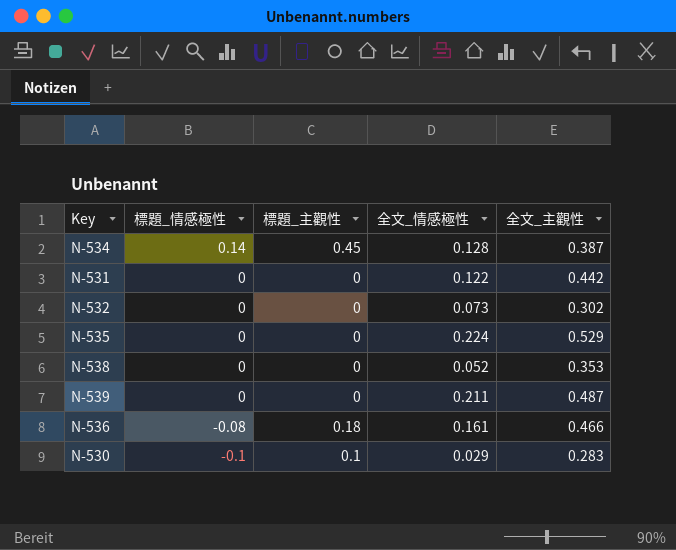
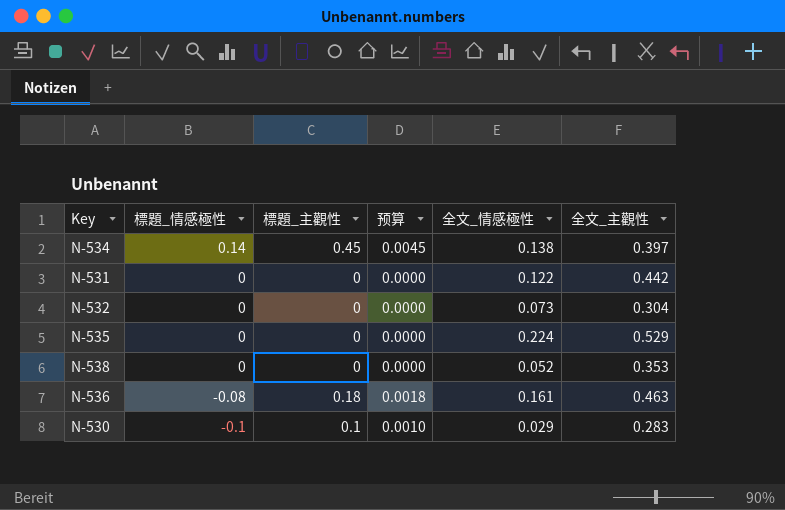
column 预算 | formula: none -> [標題_主觀性] * 0.01
row N-539: 0 | 0 | 0.211 | 0.487 -> none
N-534 | 全文_情感極性: 0.128 -> 0.138
N-534 | 全文_主觀性: 0.387 -> 0.397
N-532 | 全文_主觀性: 0.302 -> 0.304
N-536 | 全文_主觀性: 0.466 -> 0.463

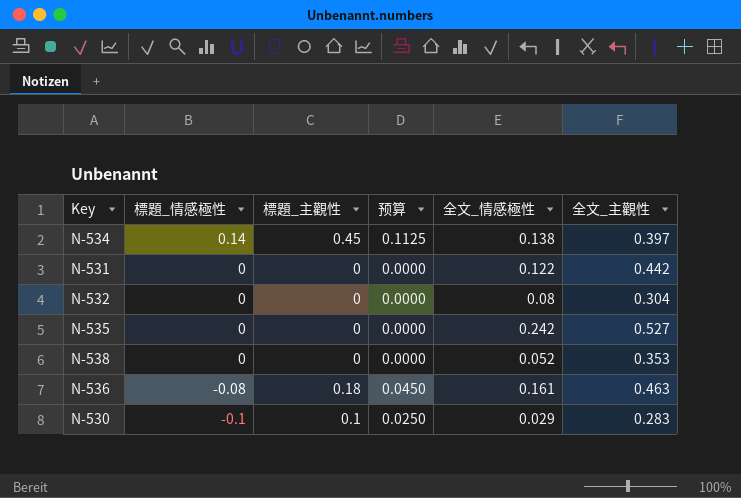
column 预算 | formula: [標題_主觀性] * 0.01 -> [標題_主觀性] * 0.25
N-532 | 全文_情感極性: 0.073 -> 0.08
N-535 | 全文_情感極性: 0.224 -> 0.242
N-535 | 全文_主觀性: 0.529 -> 0.527

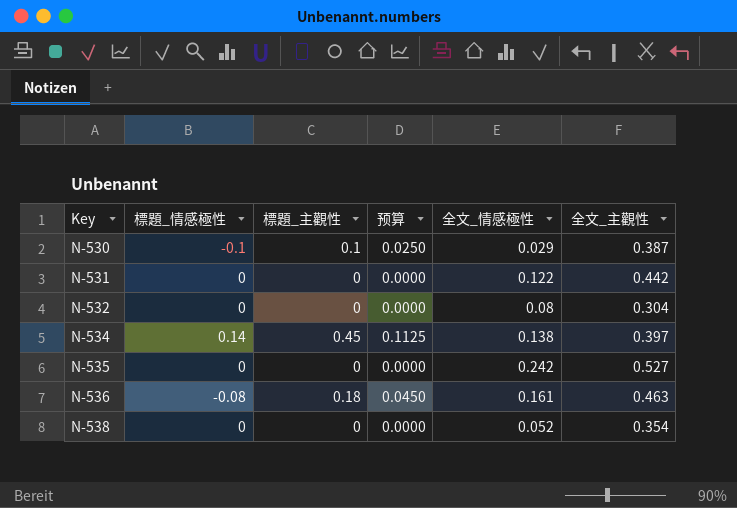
row order: 標題_情感極性 descending -> Key ascending
N-530 | 全文_主觀性: 0.283 -> 0.387
N-538 | 全文_主觀性: 0.353 -> 0.354

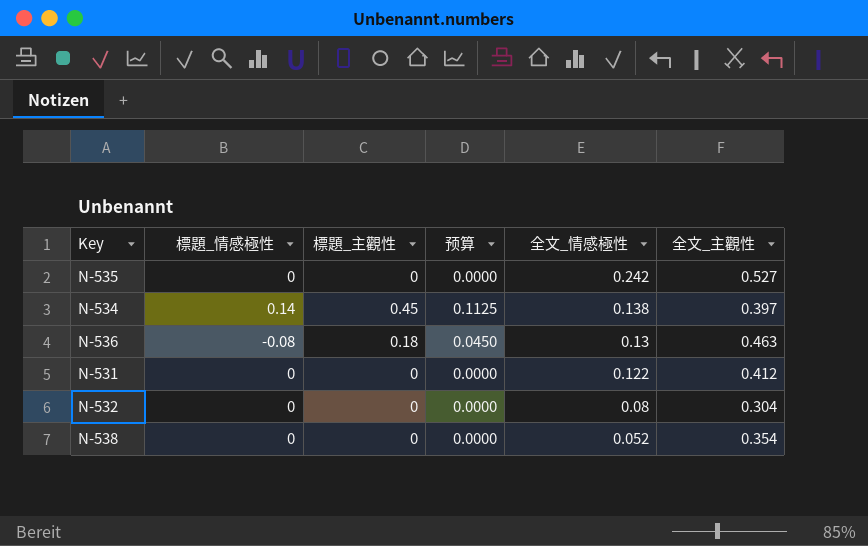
row order: Key ascending -> 全文_情感極性 descending
row N-530: -0.1 | 0.1 | 0.0250 | 0.029 | 0.387 -> none
N-536 | 全文_情感極性: 0.161 -> 0.13
N-531 | 全文_主觀性: 0.442 -> 0.412

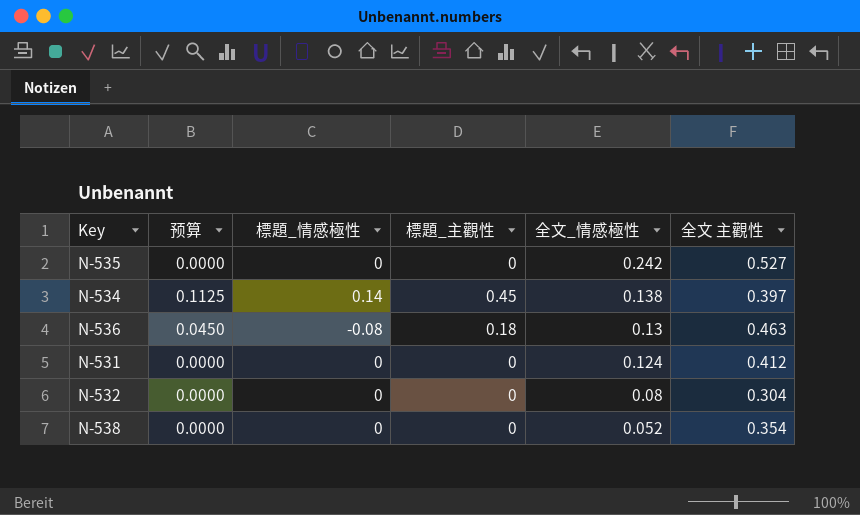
column 预算 | position: 4 -> 2
column name: 全文_主觀性 -> 全文 主觀性
N-531 | 全文_情感極性: 0.122 -> 0.124

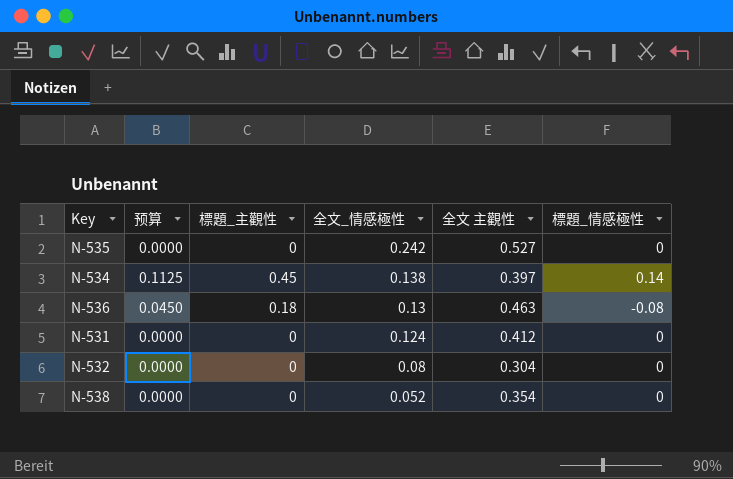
column 標題_情感極性 | position: 3 -> 6

